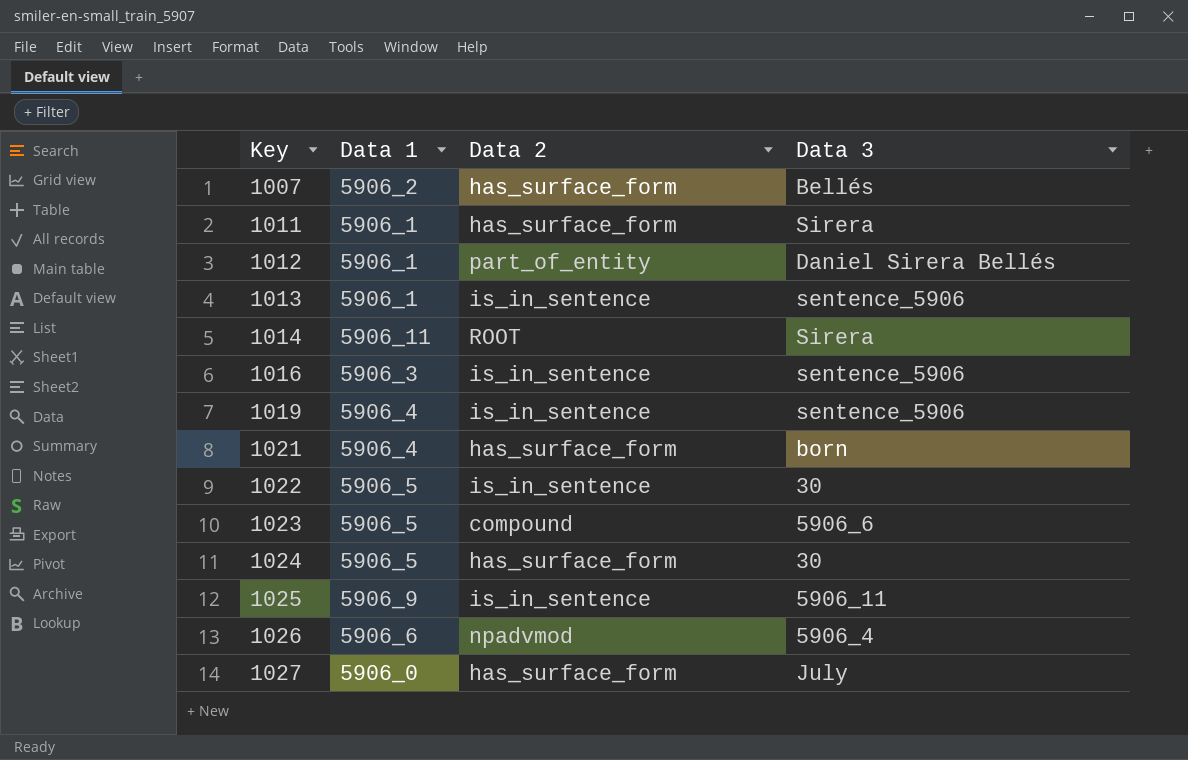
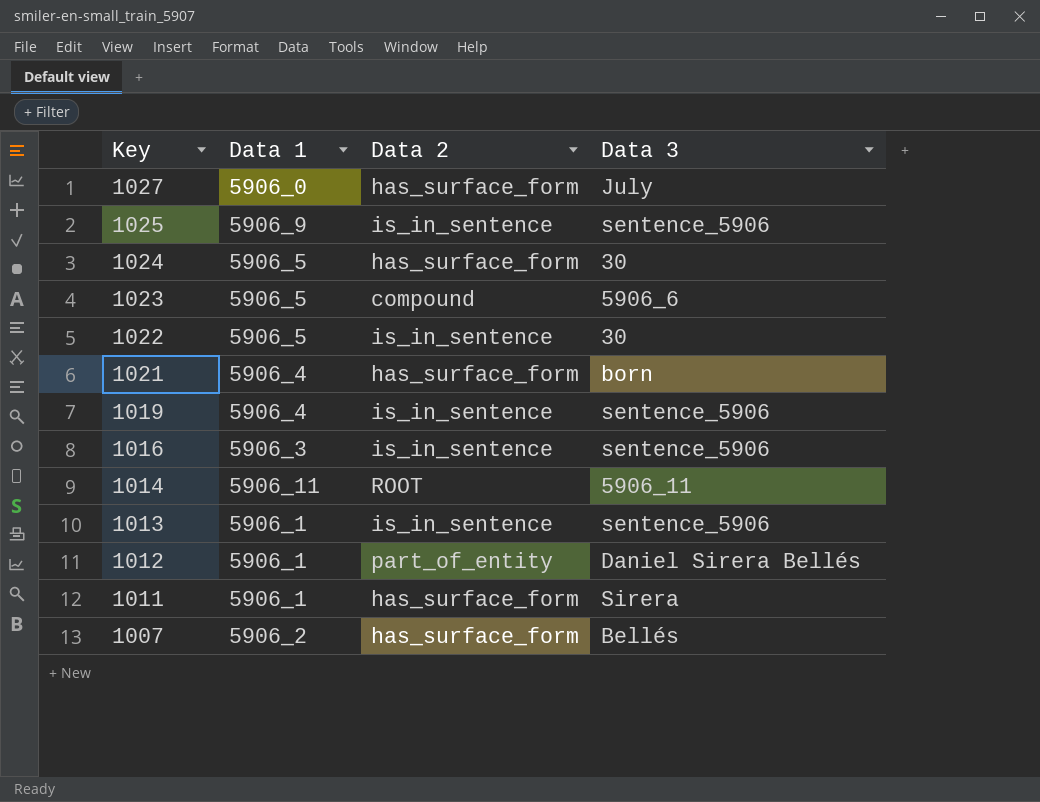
row order: Key ascending -> Key descending
row 1026: 5906_6 | npadvmod | 5906_4 -> none
1025 | Data 3: 5906_11 -> sentence_5906
1014 | Data 3: Sirera -> 5906_11

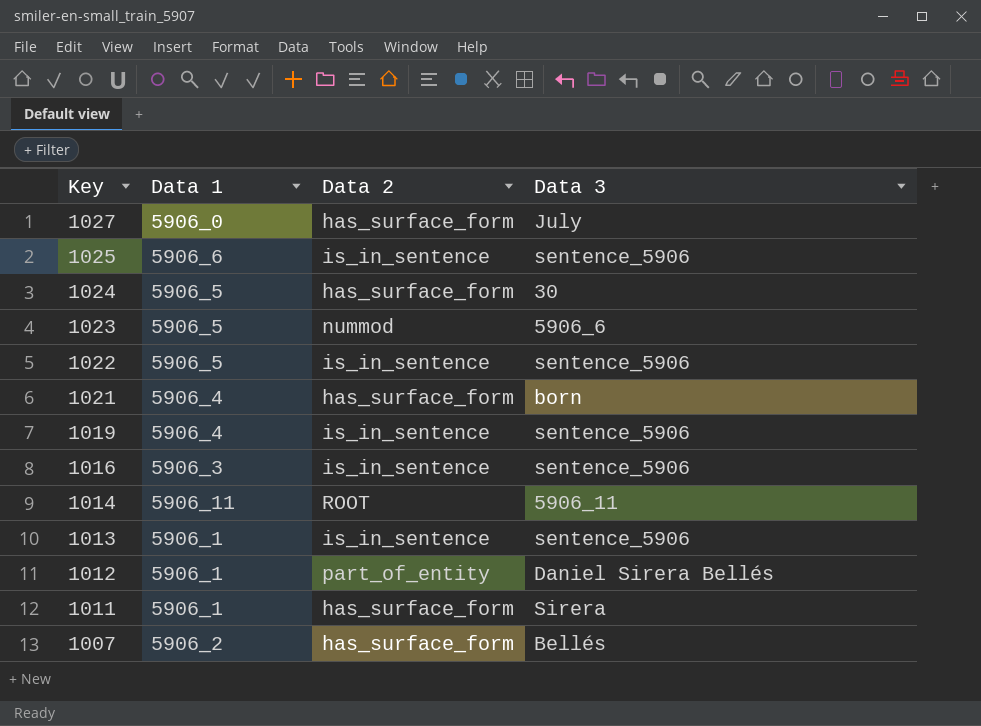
1025 | Data 1: 5906_9 -> 5906_6
1023 | Data 2: compound -> nummod
1022 | Data 3: 30 -> sentence_5906

